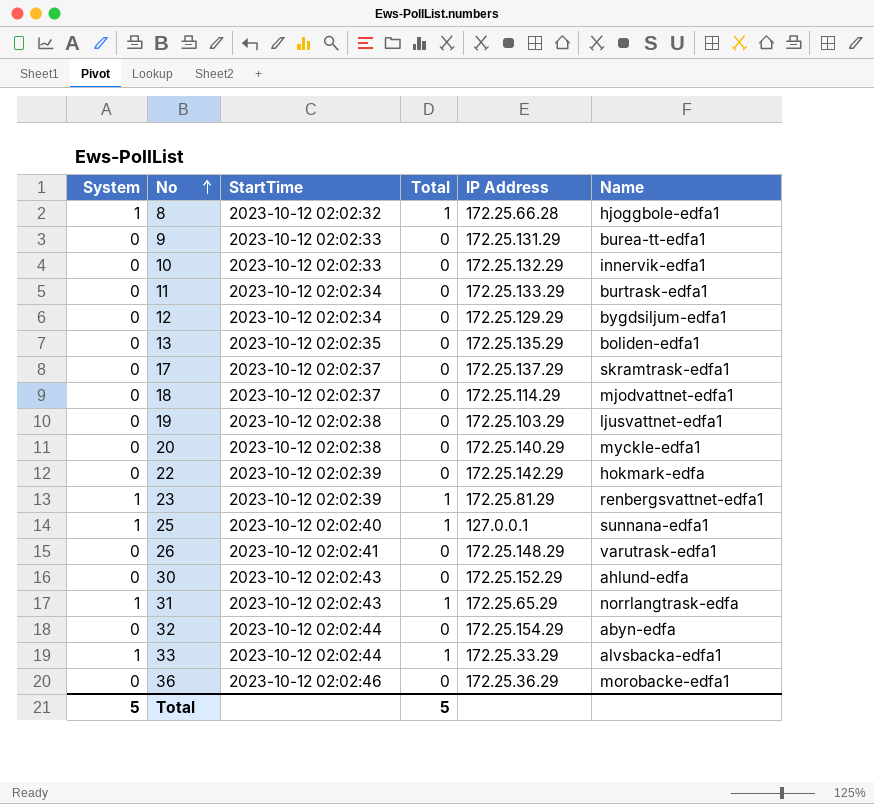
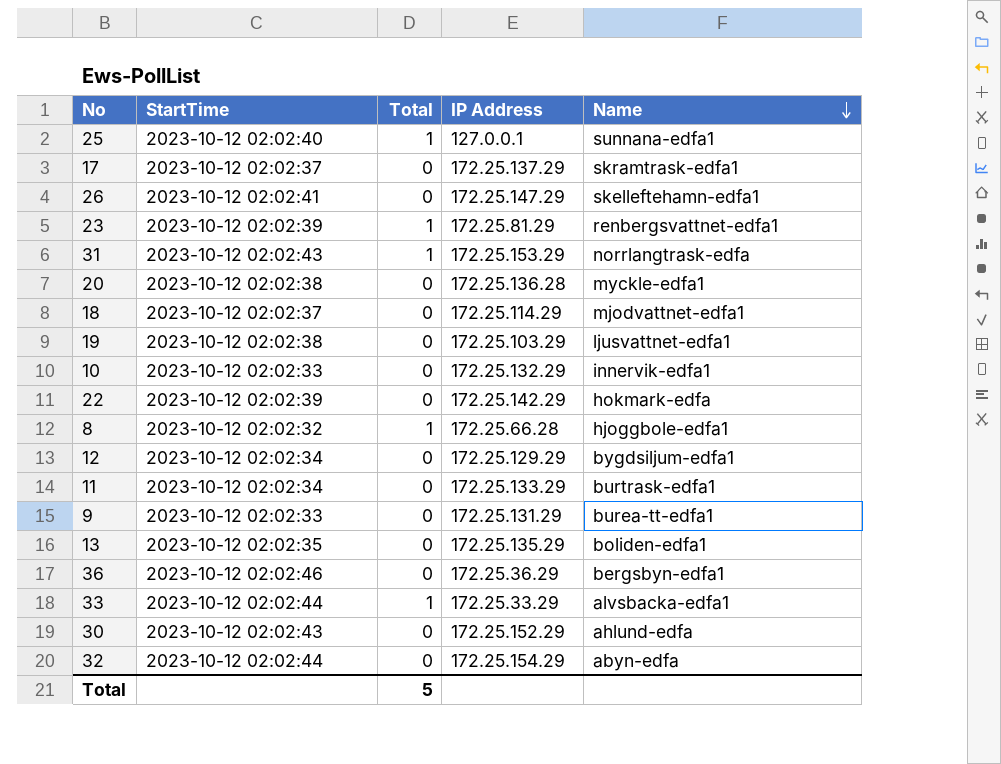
row order: No ascending -> Name descending
column System | position: 1 -> none
26 | IP Address: 172.25.148.29 -> 172.25.147.29
26 | Name: varutrask-edfa1 -> skelleftehamn-edfa1
31 | IP Address: 172.25.65.29 -> 172.25.153.29
20 | IP Address: 172.25.140.29 -> 172.25.136.28
36 | Name: morobacke-edfa1 -> bergsbyn-edfa1

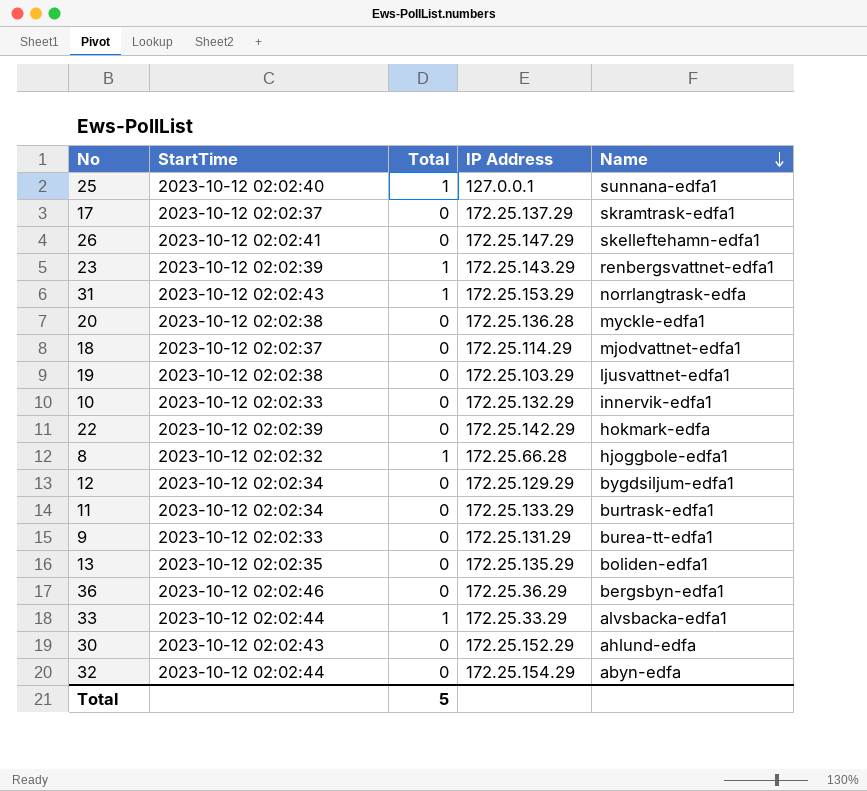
23 | IP Address: 172.25.81.29 -> 172.25.143.29

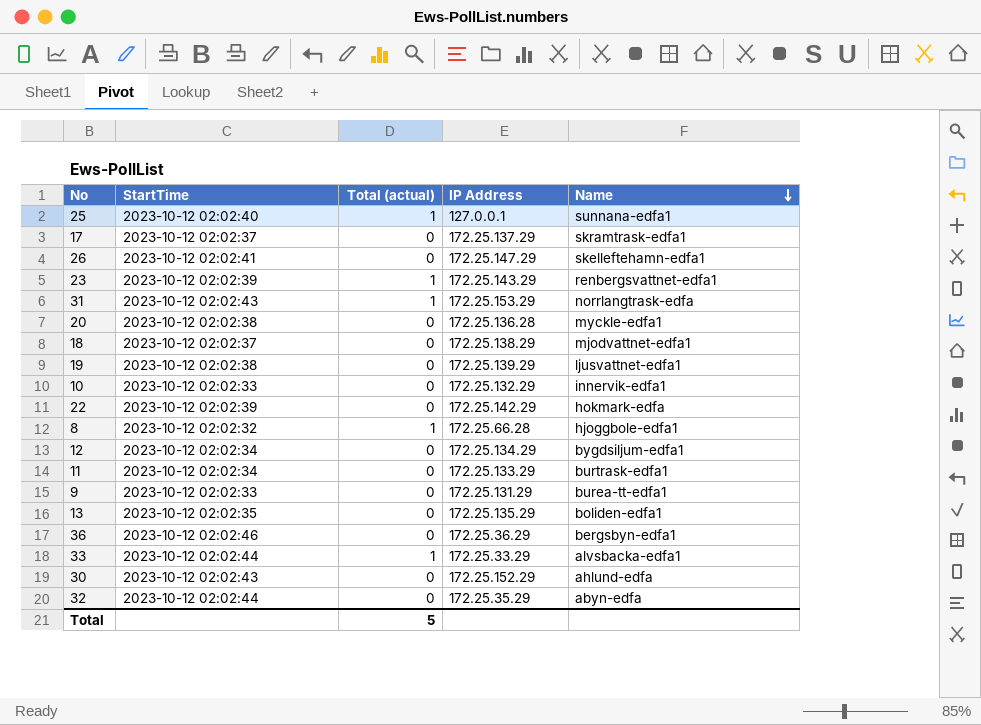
column name: Total -> Total (actual)
18 | IP Address: 172.25.114.29 -> 172.25.138.29
19 | IP Address: 172.25.103.29 -> 172.25.139.29
12 | IP Address: 172.25.129.29 -> 172.25.134.29
32 | IP Address: 172.25.154.29 -> 172.25.35.29

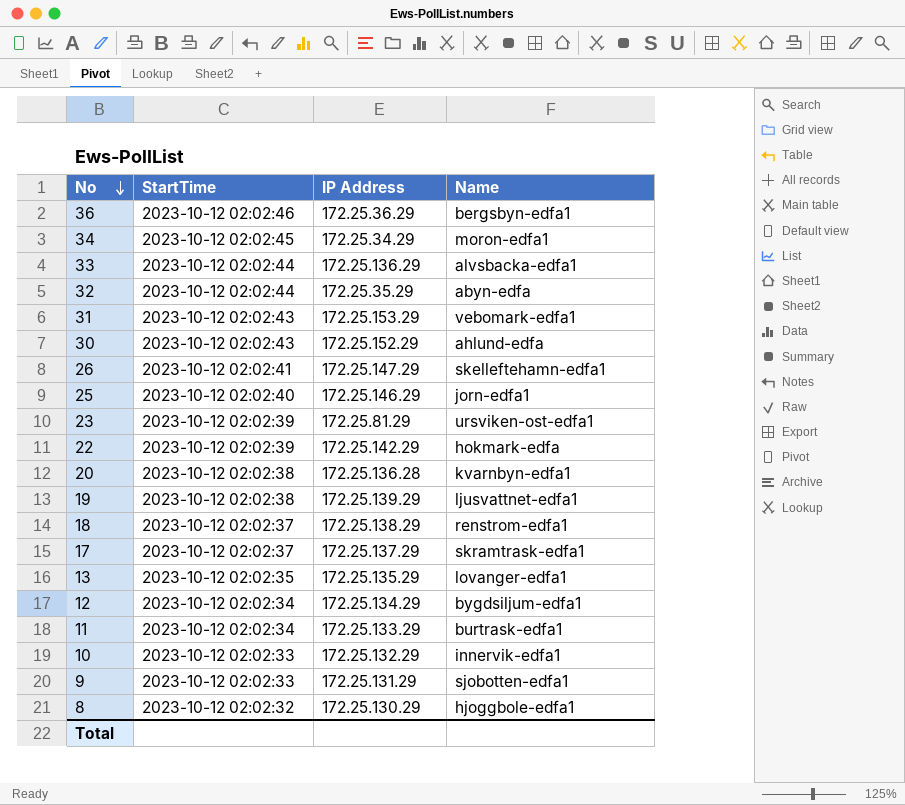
row order: Name descending -> No descending
column Total (actual) | position: 3 -> none
row 34: none -> 2023-10-12 02:02:45 | 172.25.34.29 | moron-edfa1
33 | IP Address: 172.25.33.29 -> 172.25.136.29
31 | Name: norrlangtrask-edfa -> vebomark-edfa1
25 | IP Address: 127.0.0.1 -> 172.25.146.29
25 | Name: sunnana-edfa1 -> jorn-edfa1
23 | IP Address: 172.25.143.29 -> 172.25.81.29
23 | Name: renbergsvattnet-edfa1 -> ursviken-ost-edfa1
20 | Name: myckle-edfa1 -> kvarnbyn-edfa1
18 | Name: mjodvattnet-edfa1 -> renstrom-edfa1
13 | Name: boliden-edfa1 -> lovanger-edfa1
9 | Name: burea-tt-edfa1 -> sjobotten-edfa1
8 | IP Address: 172.25.66.28 -> 172.25.130.29

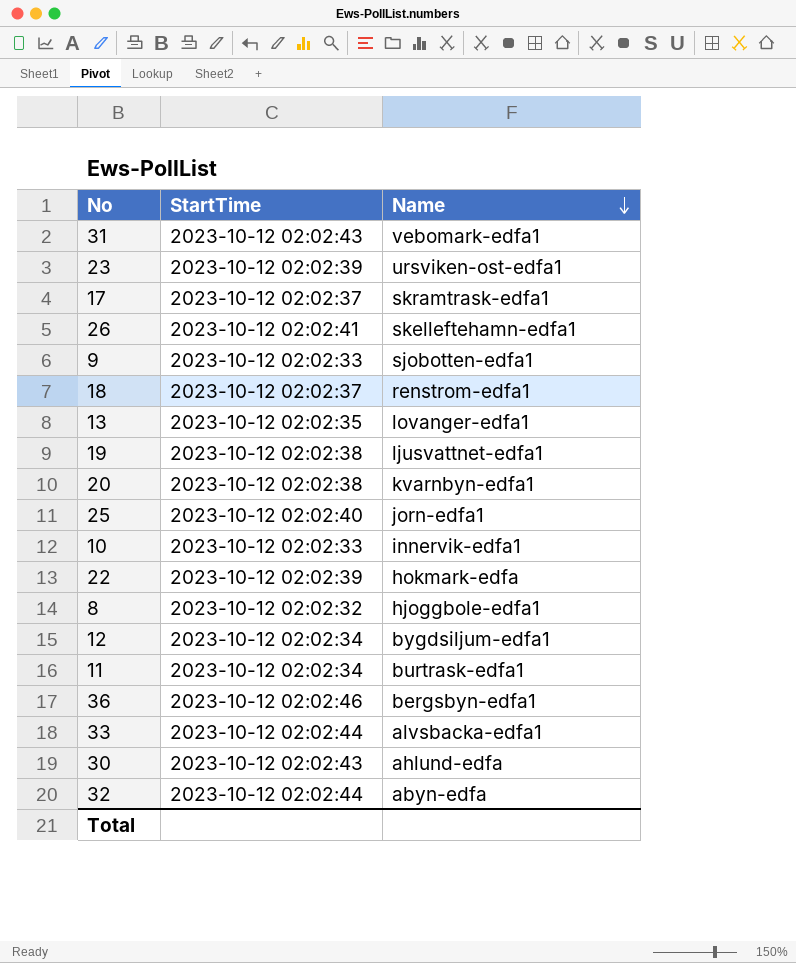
row order: No descending -> Name descending
column IP Address | position: 3 -> none
row 34: 2023-10-12 02:02:45 | 172.25.34.29 | moron-edfa1 -> none

